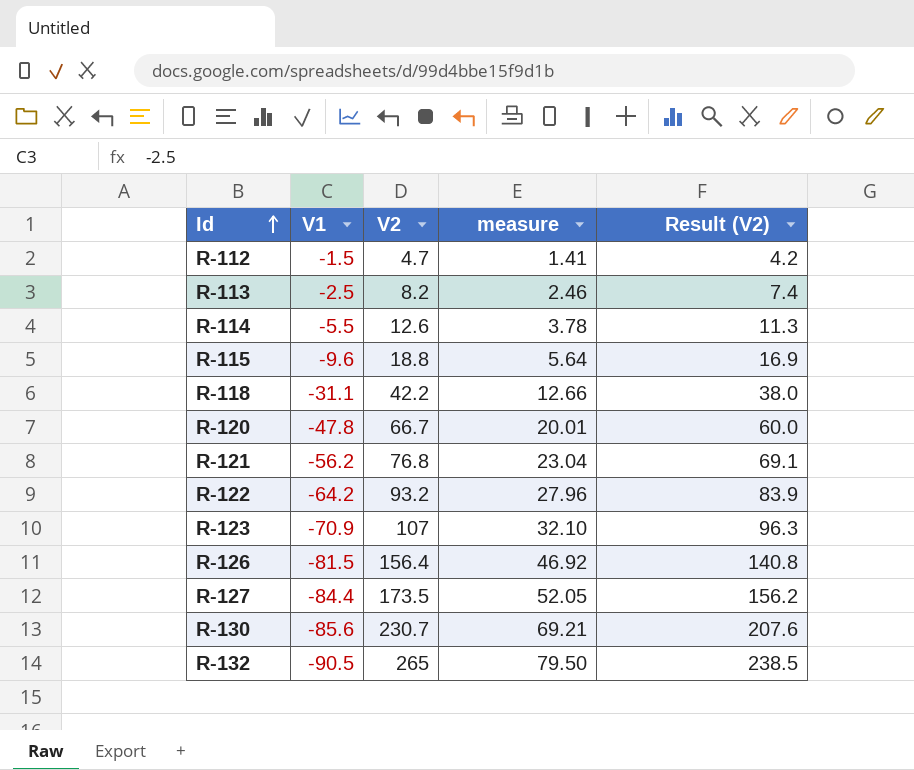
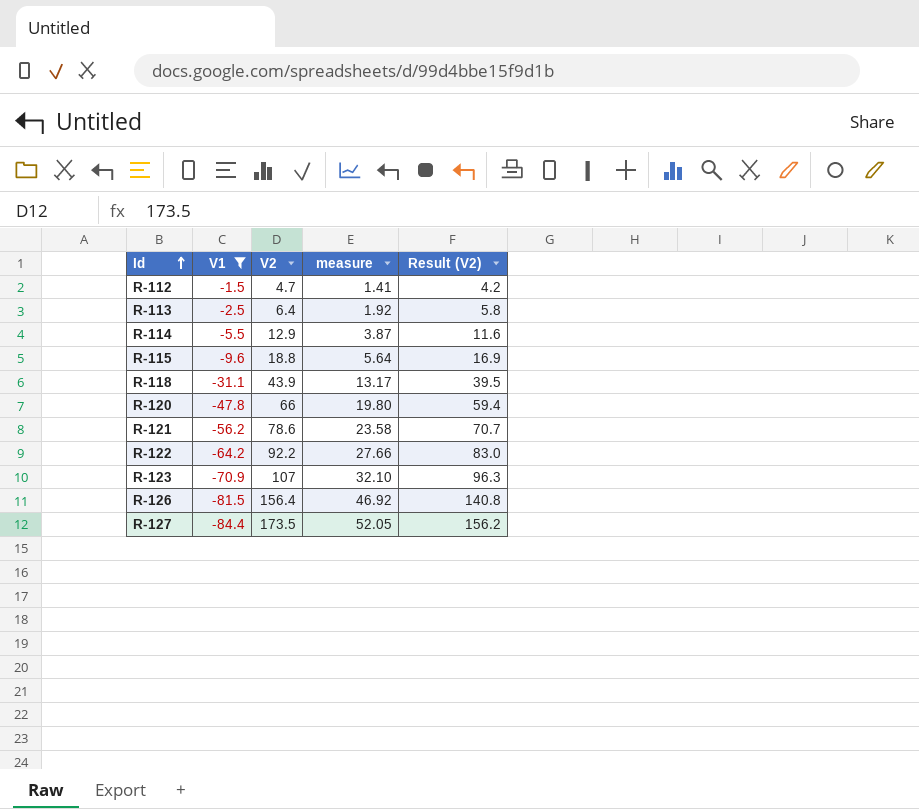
filter: none -> V1 >= -84.4
R-113 | V2: 8.2 -> 6.4
R-113 | measure: 2.46 -> 1.92
R-113 | Result (V2): 7.4 -> 5.8
R-114 | V2: 12.6 -> 12.9
R-114 | measure: 3.78 -> 3.87
R-114 | Result (V2): 11.3 -> 11.6
R-118 | V2: 42.2 -> 43.9
R-118 | measure: 12.66 -> 13.17
R-118 | Result (V2): 38.0 -> 39.5
R-120 | V2: 66.7 -> 66
R-120 | measure: 20.01 -> 19.80
R-120 | Result (V2): 60.0 -> 59.4
R-121 | V2: 76.8 -> 78.6
R-121 | measure: 23.04 -> 23.58
R-121 | Result (V2): 69.1 -> 70.7
R-122 | V2: 93.2 -> 92.2
R-122 | measure: 27.96 -> 27.66
R-122 | Result (V2): 83.9 -> 83.0

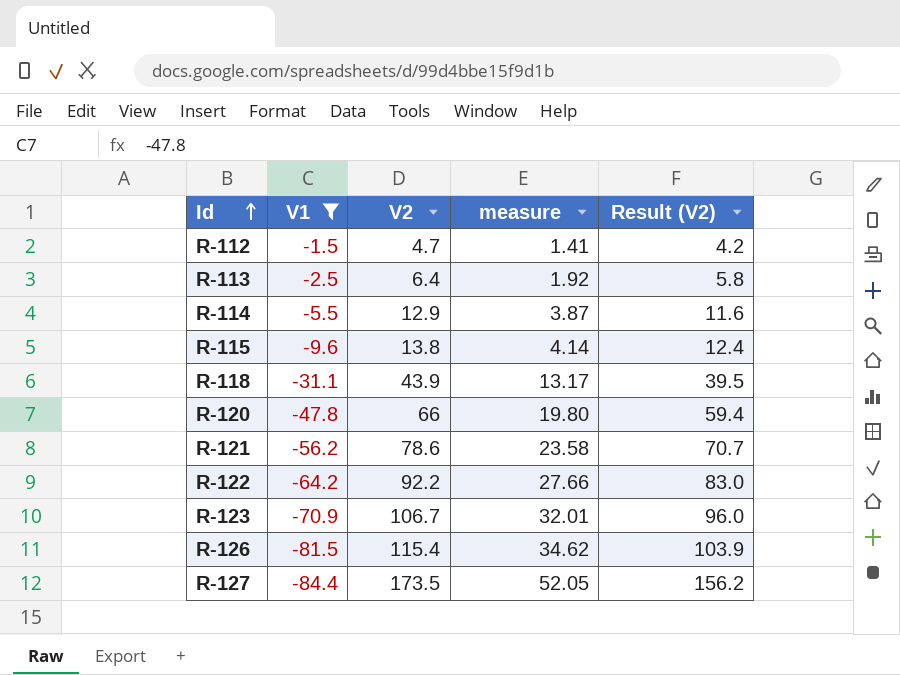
R-115 | V2: 18.8 -> 13.8
R-115 | measure: 5.64 -> 4.14
R-115 | Result (V2): 16.9 -> 12.4
R-123 | V2: 107 -> 106.7
R-123 | measure: 32.10 -> 32.01
R-123 | Result (V2): 96.3 -> 96.0
R-126 | V2: 156.4 -> 115.4
R-126 | measure: 46.92 -> 34.62
R-126 | Result (V2): 140.8 -> 103.9

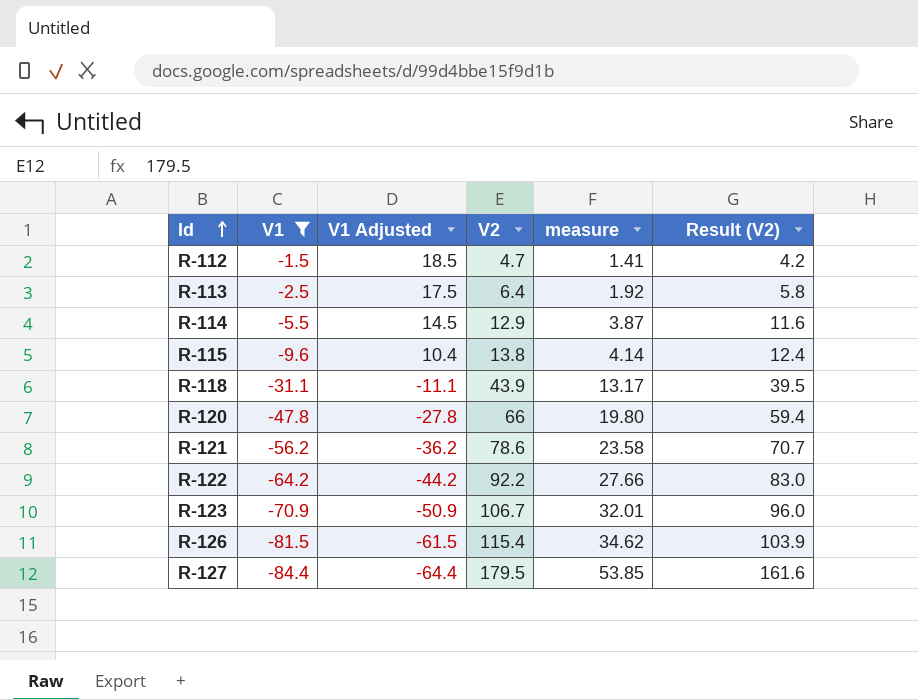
column V1 Adjusted | formula: none -> [V1] + 20
R-127 | V2: 173.5 -> 179.5
R-127 | measure: 52.05 -> 53.85
R-127 | Result (V2): 156.2 -> 161.6

